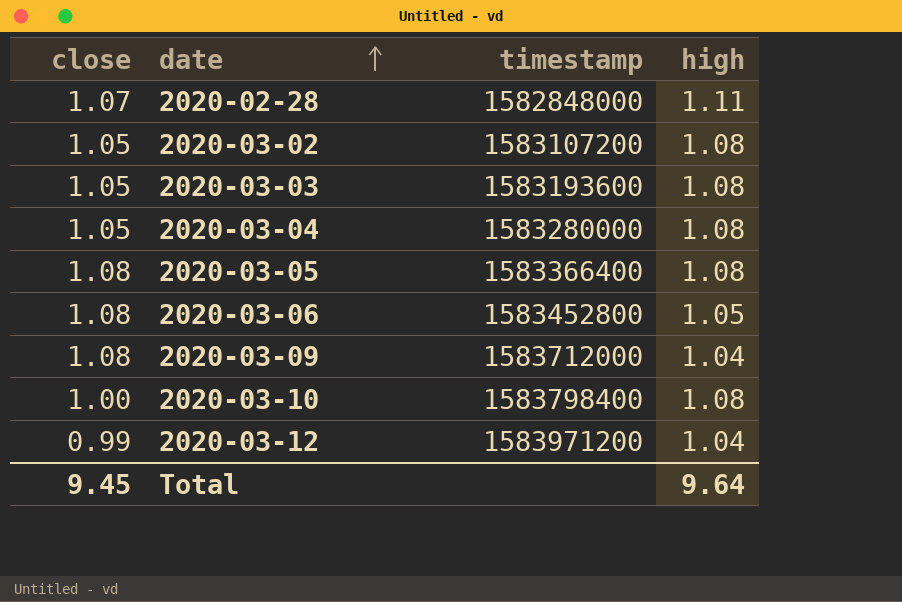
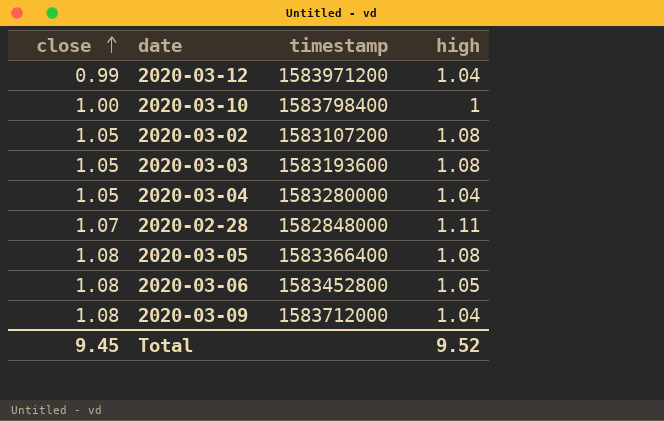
row order: date ascending -> close ascending
2020-03-10 | high: 1.08 -> 1
2020-03-04 | high: 1.08 -> 1.04
Total | high: 9.64 -> 9.52

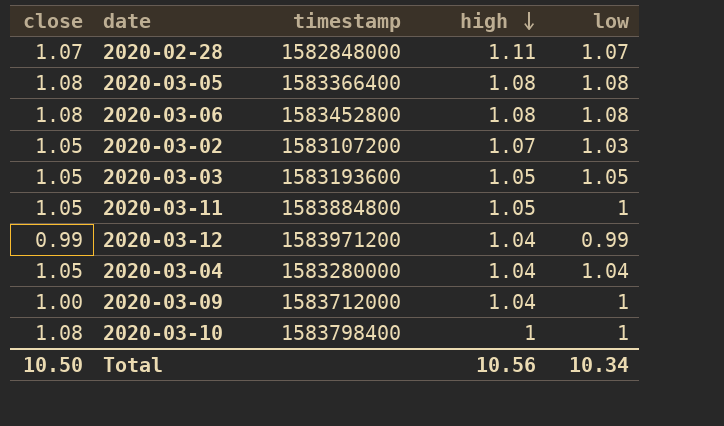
row order: close ascending -> high descending
column low | position: none -> 5
2020-03-06 | high: 1.05 -> 1.08
2020-03-02 | high: 1.08 -> 1.07
2020-03-03 | high: 1.08 -> 1.05
row 2020-03-11: none -> 1.05 | 1583884800 | 1.05 | 1
2020-03-09 | close: 1.08 -> 1.00
2020-03-10 | close: 1.00 -> 1.08
Total | close: 9.45 -> 10.50
Total | high: 9.52 -> 10.56

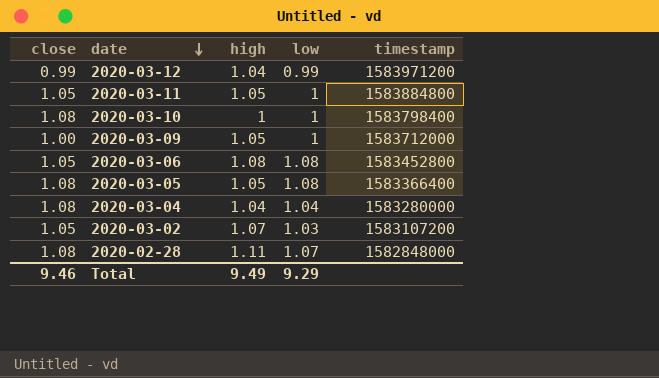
row order: high descending -> date descending
column timestamp | position: 3 -> 5
row 2020-03-03: 1.05 | 1583193600 | 1.05 | 1.05 -> none
2020-03-09 | high: 1.04 -> 1.05
2020-03-06 | close: 1.08 -> 1.05
2020-03-05 | high: 1.08 -> 1.05
2020-03-04 | close: 1.05 -> 1.08
2020-02-28 | close: 1.07 -> 1.08
Total | close: 10.50 -> 9.46
Total | high: 10.56 -> 9.49
Total | low: 10.34 -> 9.29

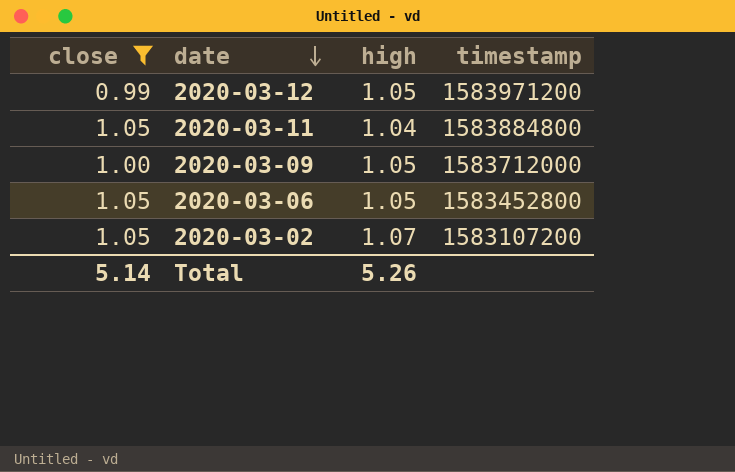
filter: none -> close != 1.08
column low | position: 4 -> none
2020-03-12 | high: 1.04 -> 1.05
2020-03-11 | high: 1.05 -> 1.04
2020-03-06 | high: 1.08 -> 1.05
Total | close: 9.46 -> 5.14
Total | high: 9.49 -> 5.26

